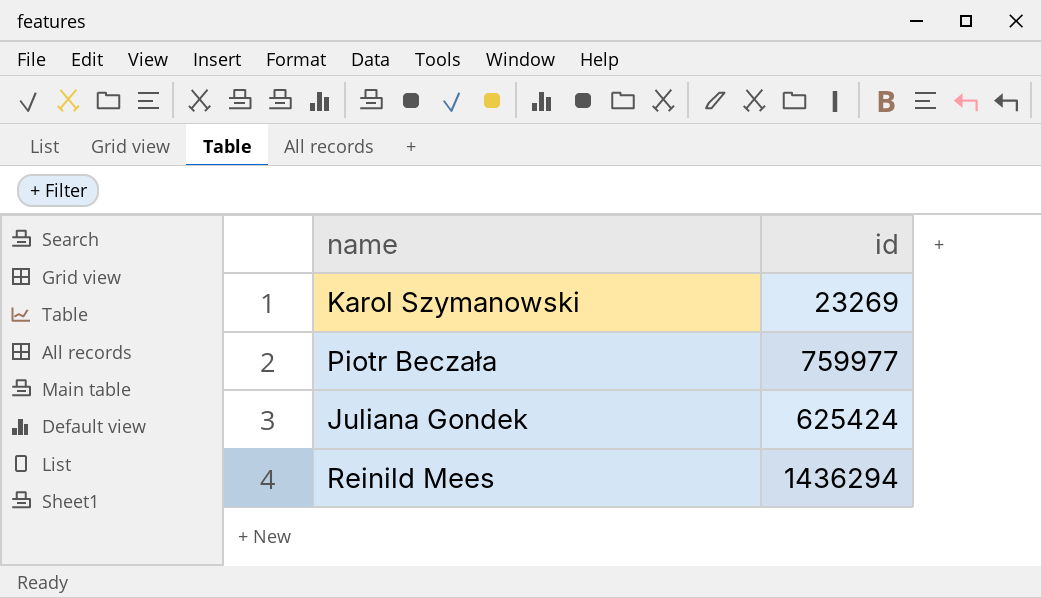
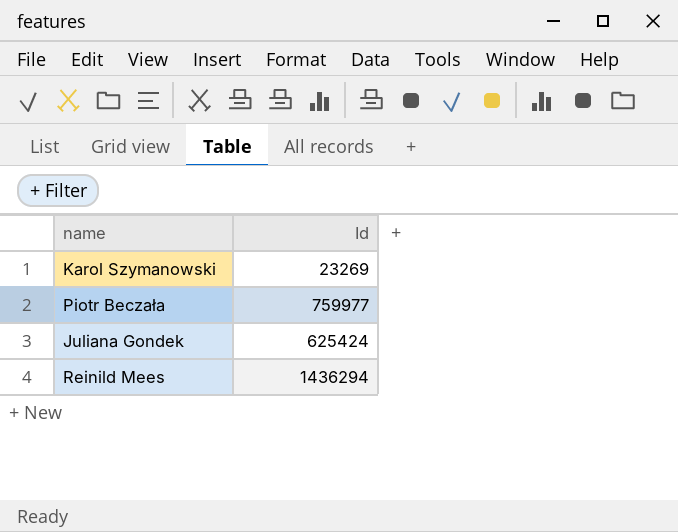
column name: id -> Id

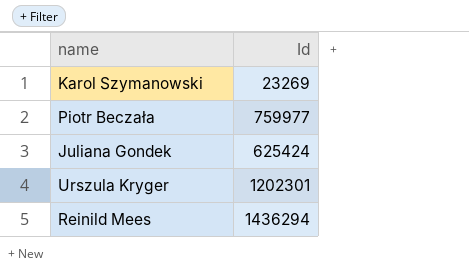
row Urszula Kryger: none -> 1202301

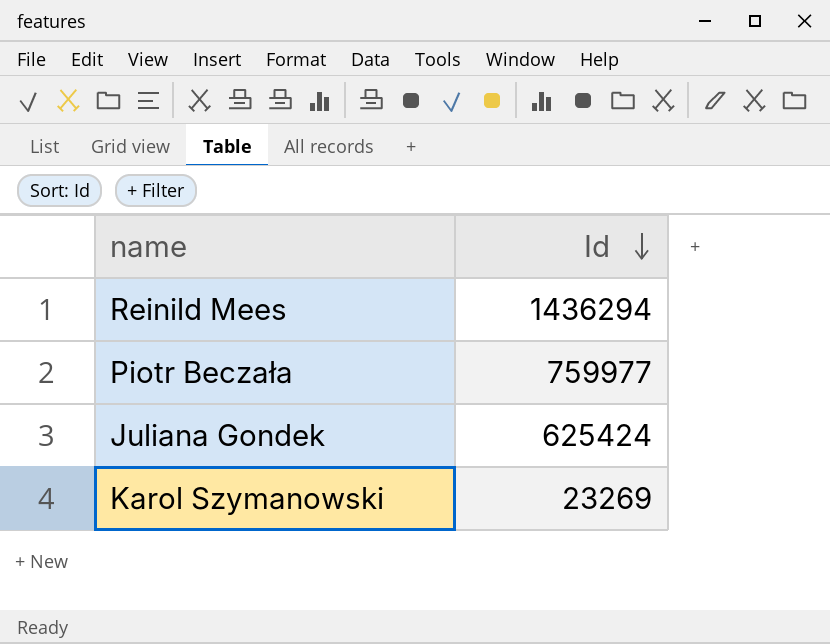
row order: none -> Id descending
row Urszula Kryger: 1202301 -> none

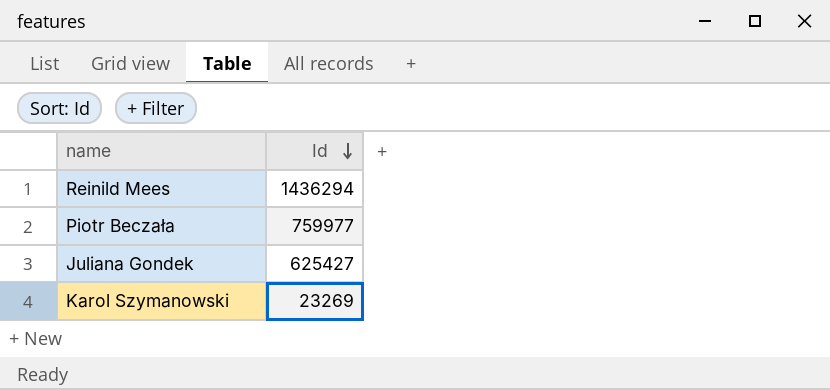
Juliana Gondek | Id: 625424 -> 625427

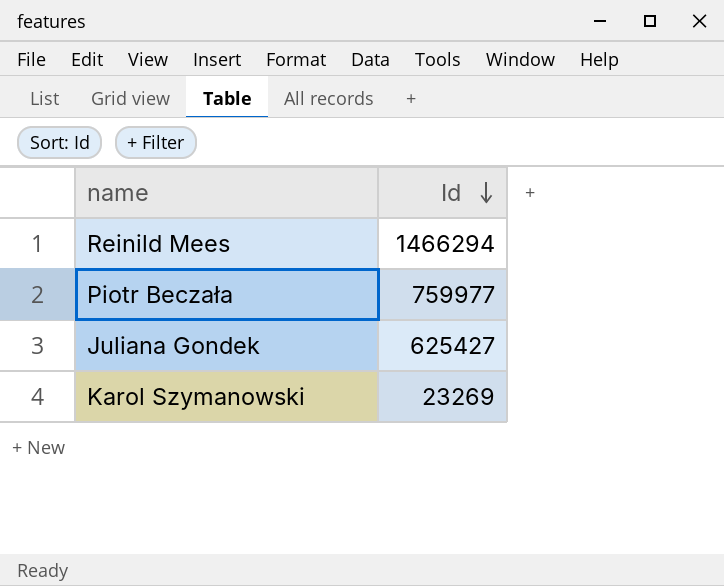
Reinild Mees | Id: 1436294 -> 1466294

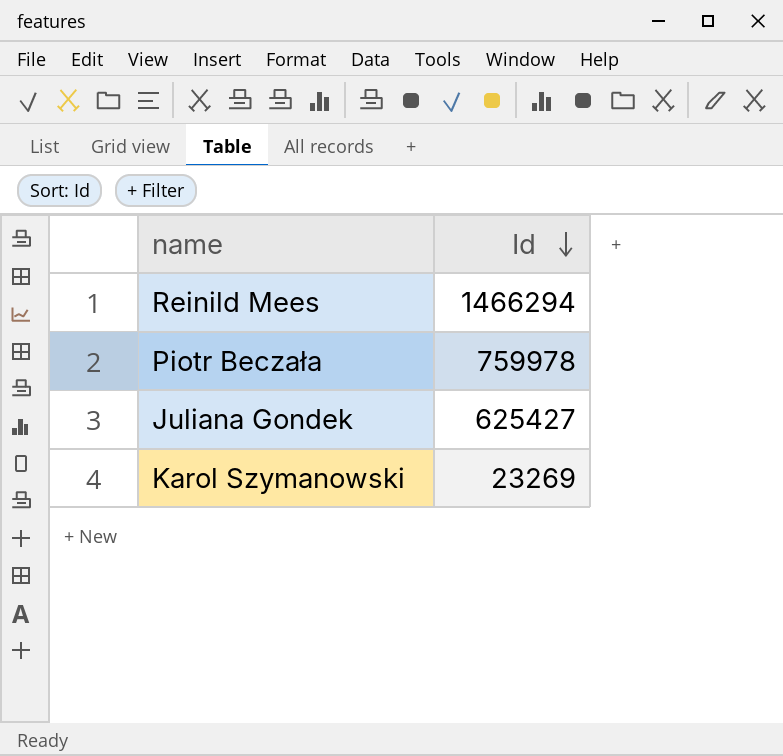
Piotr Beczała | Id: 759977 -> 759978

